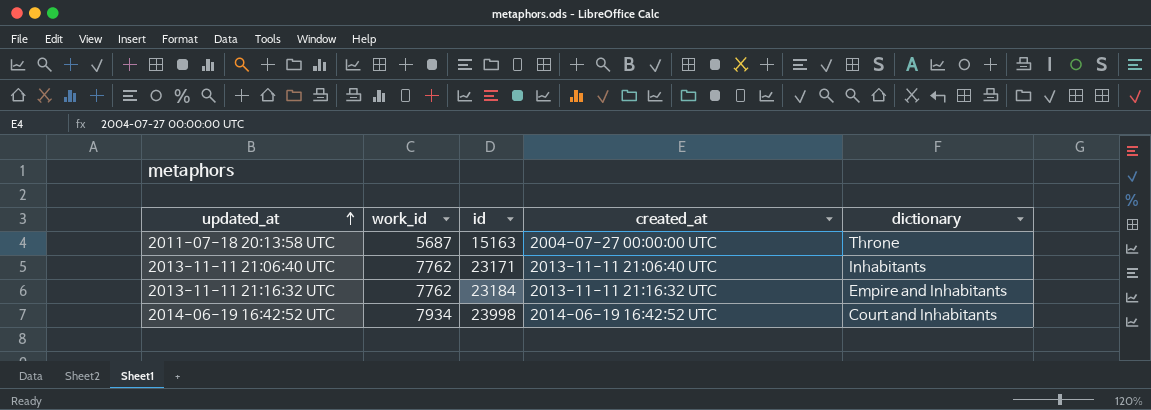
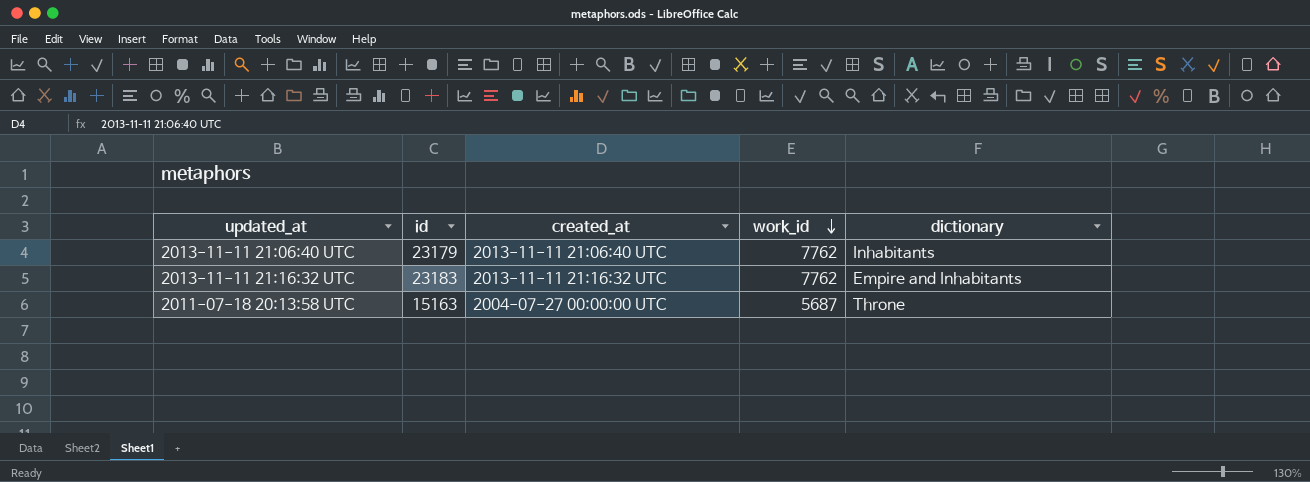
row order: updated_at ascending -> work_id descending
column work_id | position: 2 -> 4
row 2014-06-19 16:42:52 UTC: 7934 | 23998 | 2014-06-19 16:42:52 UTC | Court and Inhabitants -> none
2013-11-11 21:06:40 UTC | id: 23171 -> 23179
2013-11-11 21:16:32 UTC | id: 23184 -> 23183

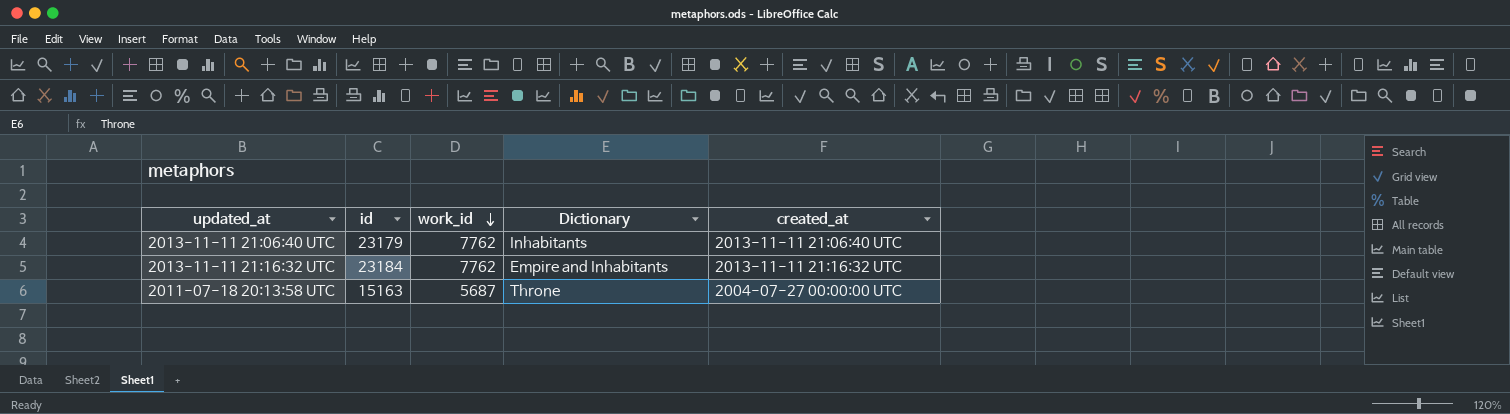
column name: dictionary -> Dictionary
column created_at | position: 3 -> 5
2013-11-11 21:16:32 UTC | id: 23183 -> 23184

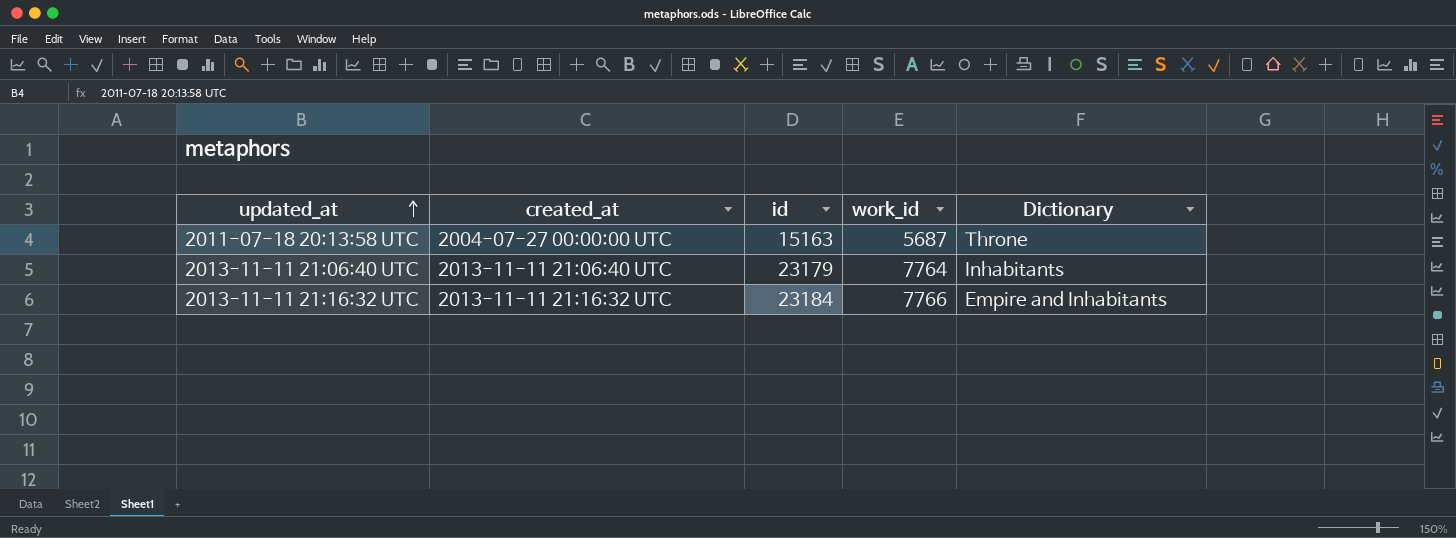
row order: work_id descending -> updated_at ascending
column created_at | position: 5 -> 2
2013-11-11 21:06:40 UTC | work_id: 7762 -> 7764
2013-11-11 21:16:32 UTC | work_id: 7762 -> 7766

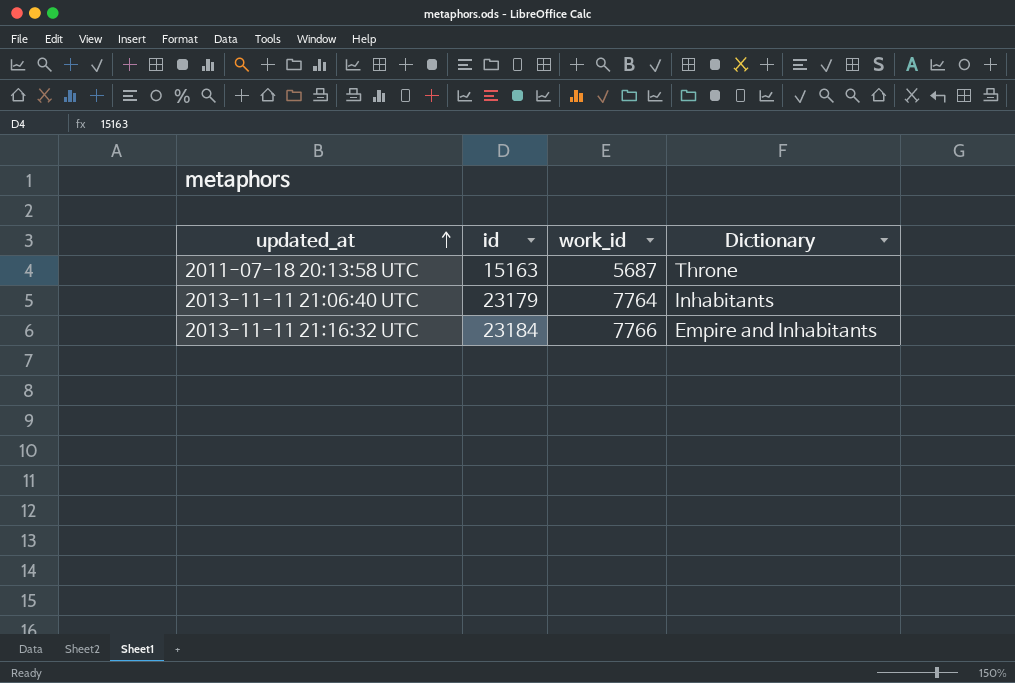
column created_at | position: 2 -> none

